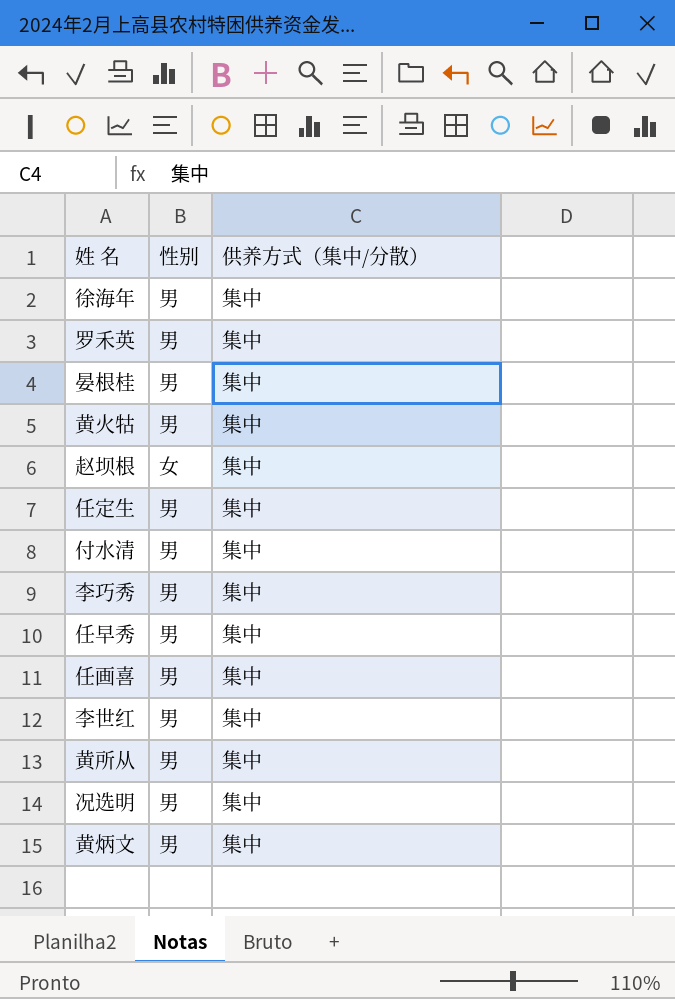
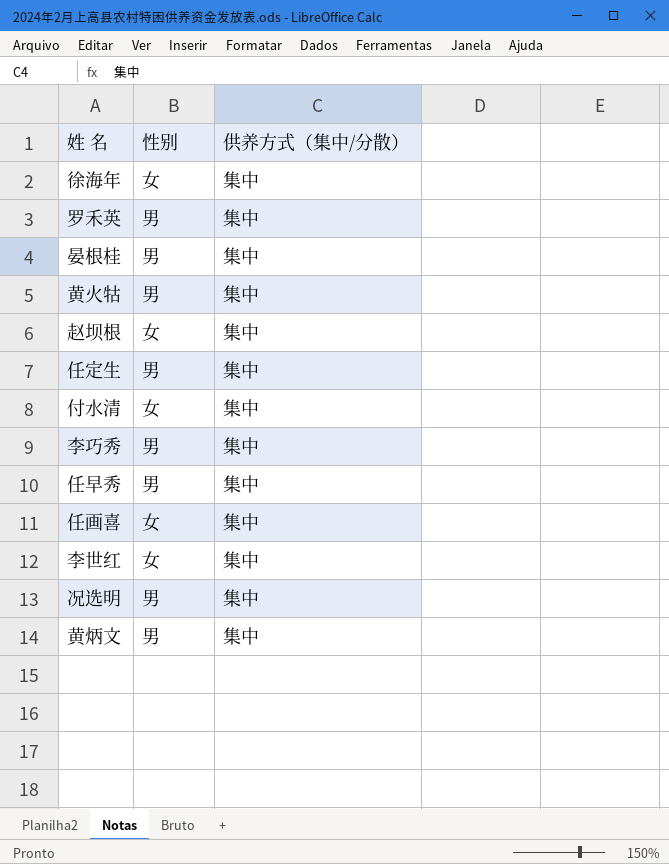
row 黄所从: 男 | 集中 -> none
徐海年 | 性别: 男 -> 女
付水清 | 性别: 男 -> 女
任画喜 | 性别: 男 -> 女
李世红 | 性别: 男 -> 女

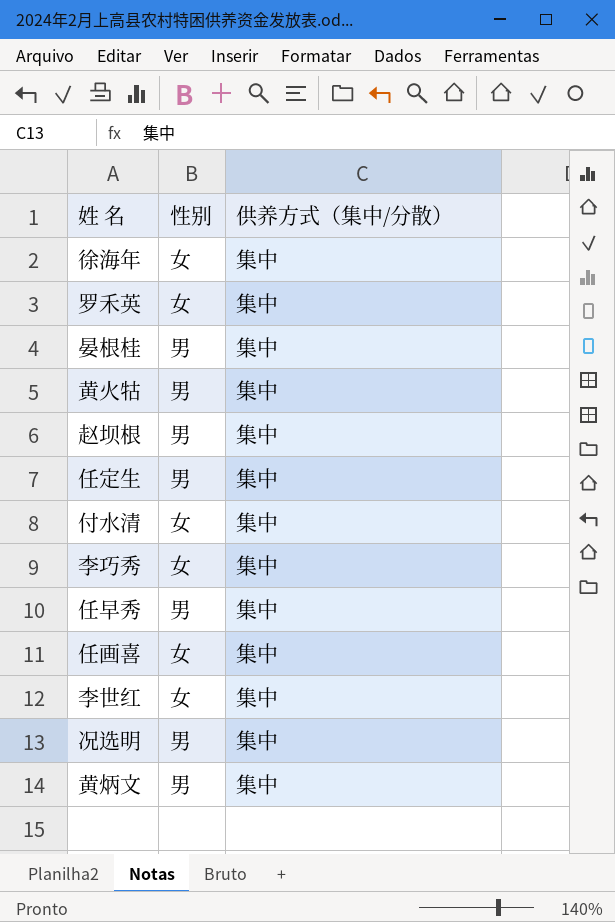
罗禾英 | 性别: 男 -> 女
赵坝根 | 性别: 女 -> 男
李巧秀 | 性别: 男 -> 女

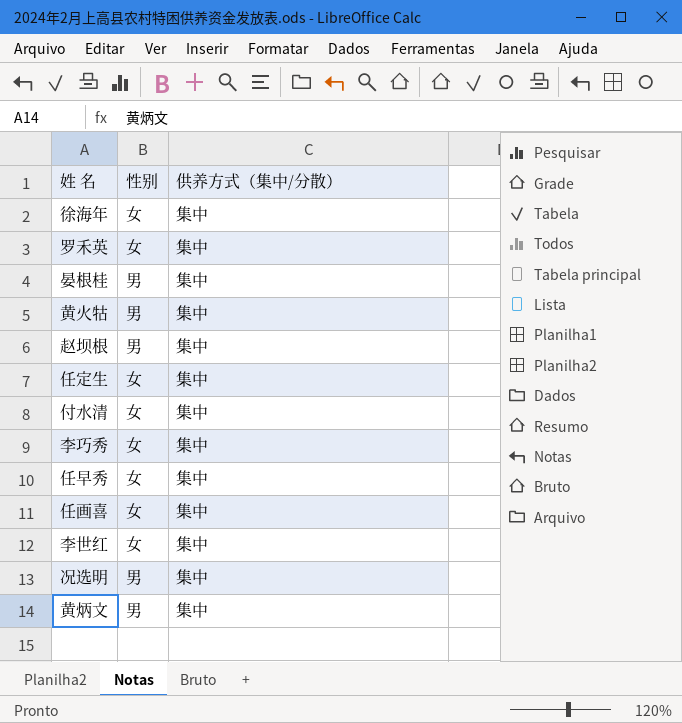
任定生 | 性别: 男 -> 女
任早秀 | 性别: 男 -> 女

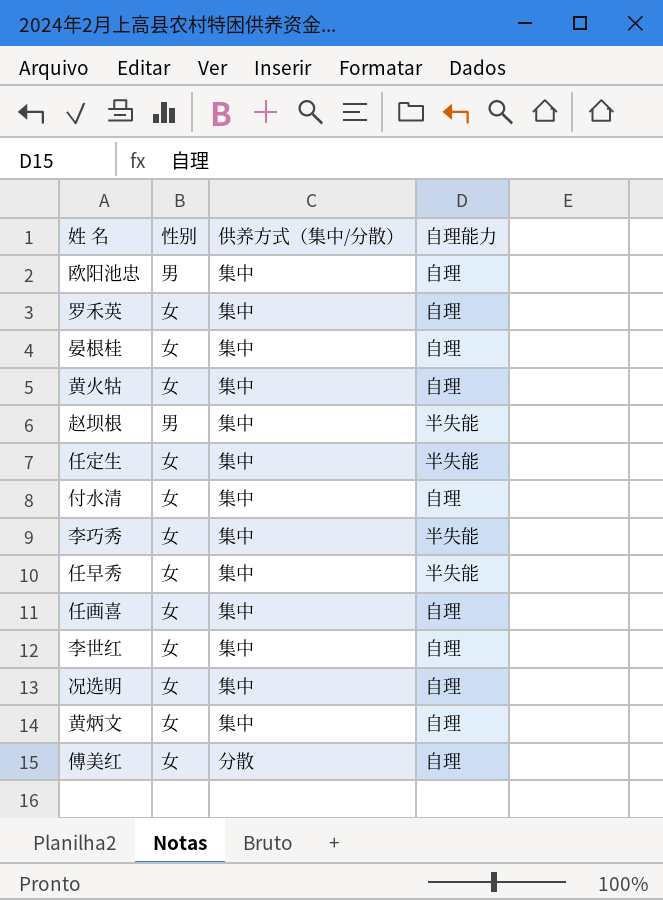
column 自理能力 | position: none -> 4
row 徐海年: 女 | 集中 -> none
row 欧阳池忠: none -> 男 | 集中 | 自理
晏根桂 | 性别: 男 -> 女
黄火牯 | 性别: 男 -> 女
况选明 | 性别: 男 -> 女
黄炳文 | 性别: 男 -> 女
row 傅美红: none -> 女 | 分散 | 自理

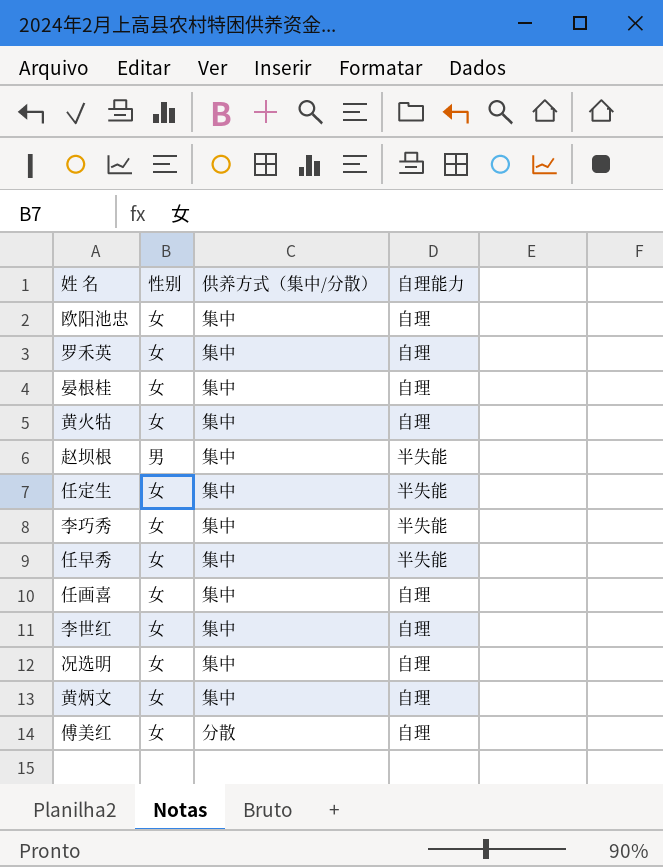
row 付水清: 女 | 集中 | 自理 -> none
欧阳池忠 | 性别: 男 -> 女

